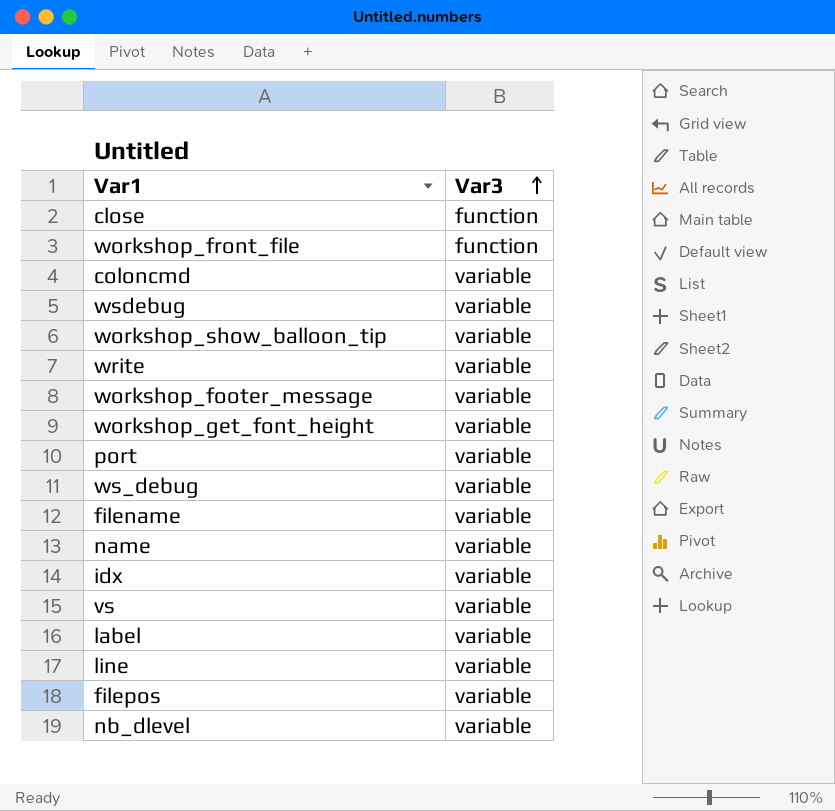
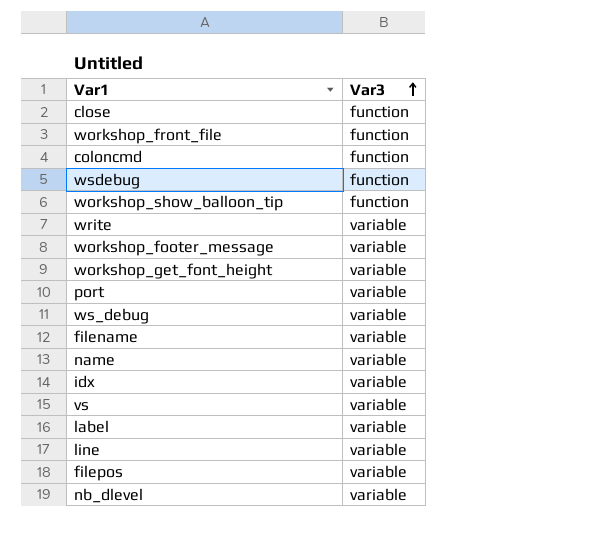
coloncmd | Var3: variable -> function
wsdebug | Var3: variable -> function
workshop_show_balloon_tip | Var3: variable -> function

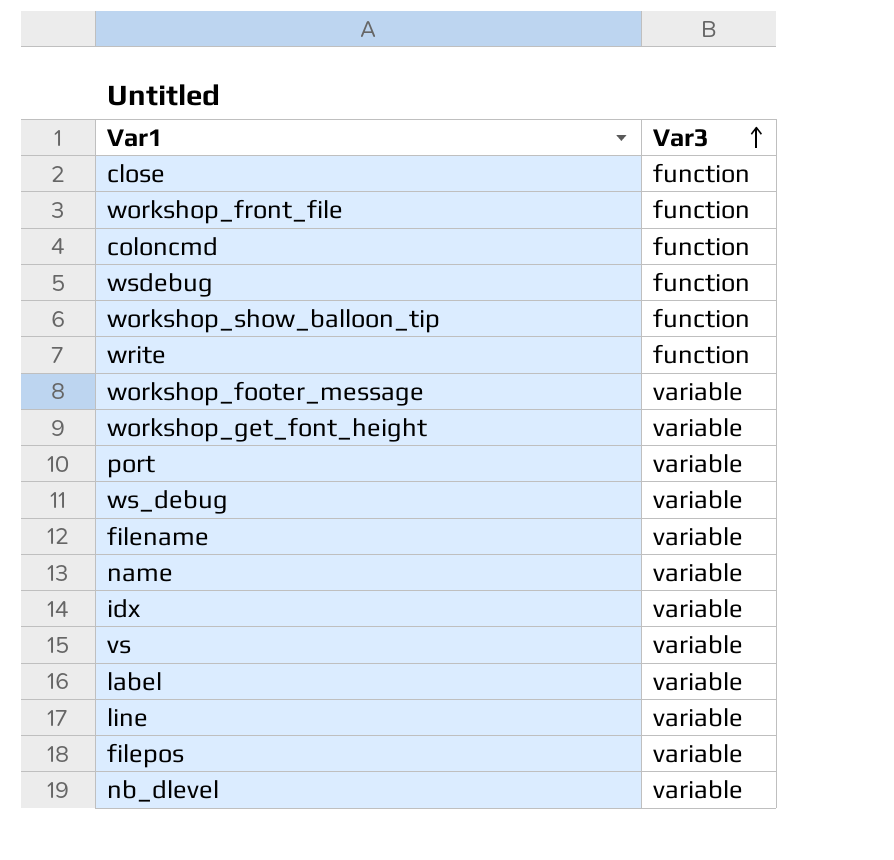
write | Var3: variable -> function

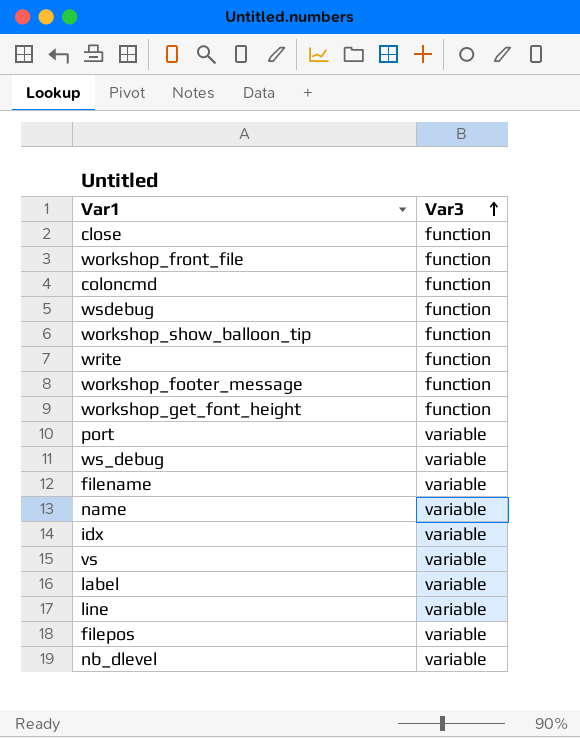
workshop_footer_message | Var3: variable -> function
workshop_get_font_height | Var3: variable -> function

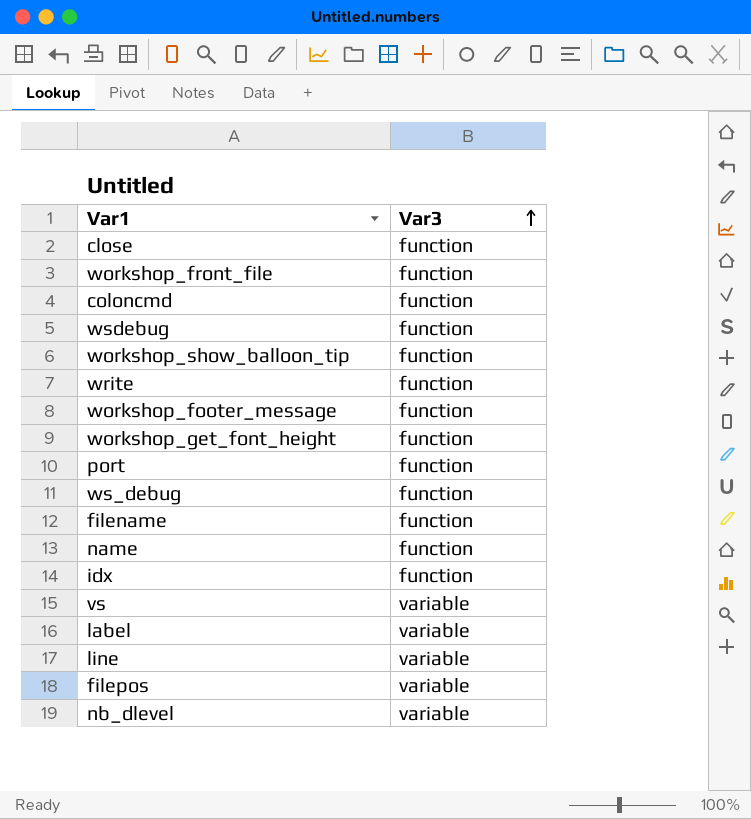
port | Var3: variable -> function
ws_debug | Var3: variable -> function
filename | Var3: variable -> function
name | Var3: variable -> function
idx | Var3: variable -> function

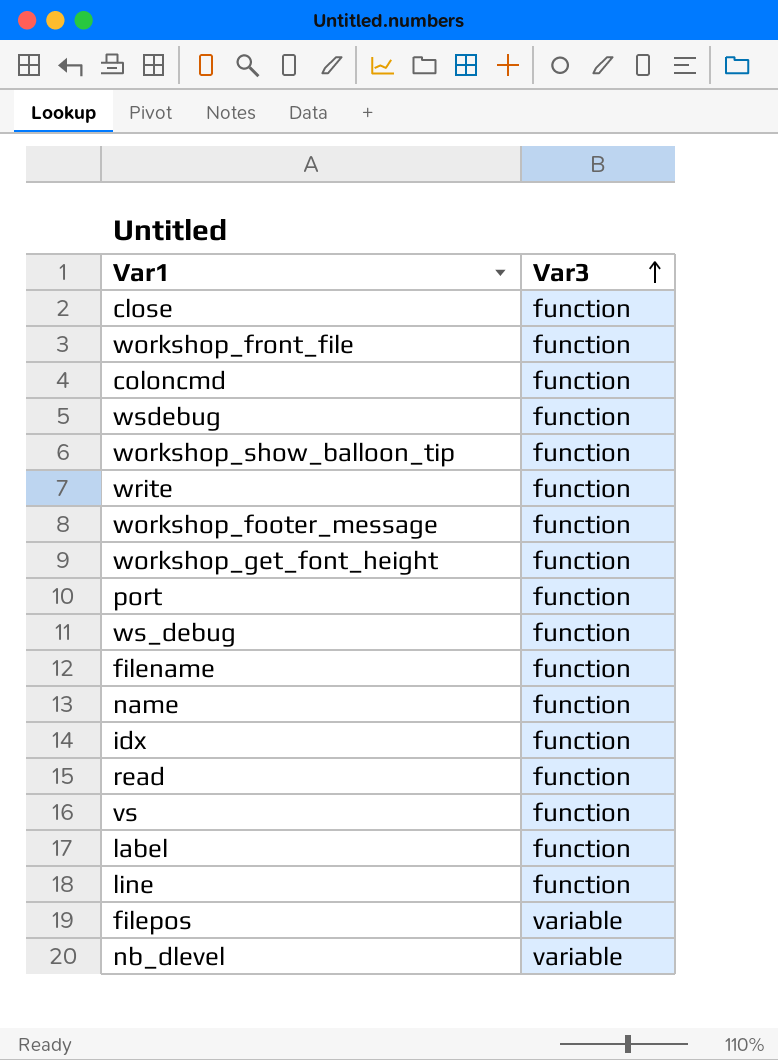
row read: none -> function
vs | Var3: variable -> function
label | Var3: variable -> function
line | Var3: variable -> function

